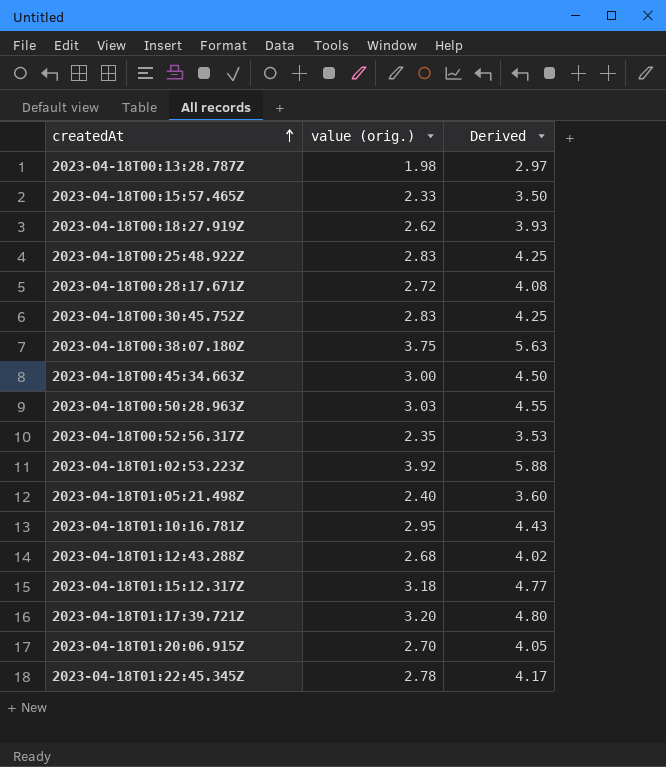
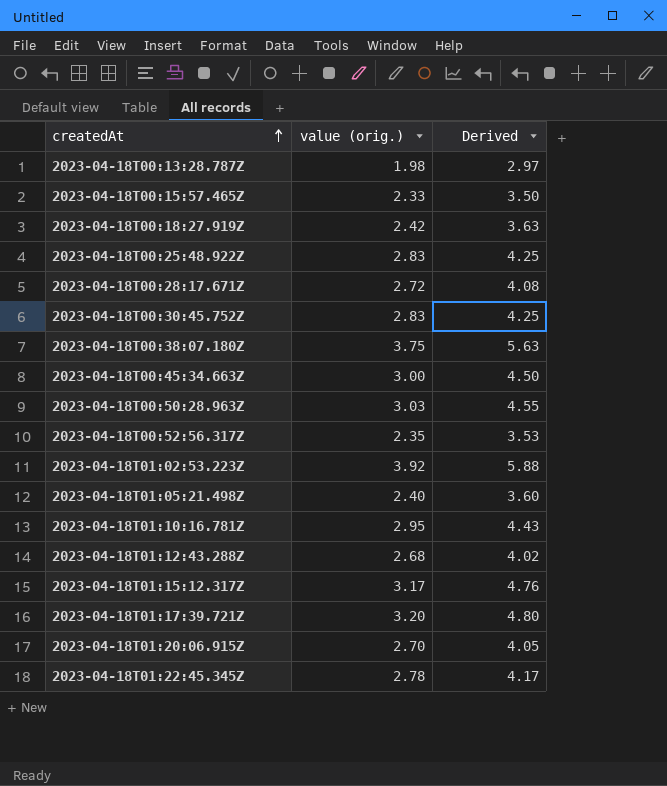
2023-04-18T00:18:27.919Z | value (orig.): 2.62 -> 2.42
2023-04-18T00:18:27.919Z | Derived: 3.93 -> 3.63
2023-04-18T01:15:12.317Z | value (orig.): 3.18 -> 3.17
2023-04-18T01:15:12.317Z | Derived: 4.77 -> 4.76

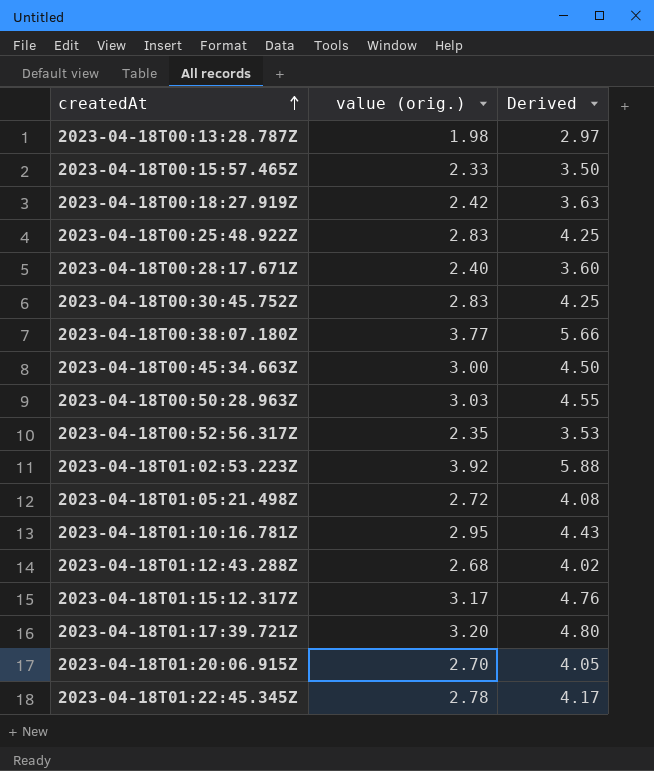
2023-04-18T00:28:17.671Z | value (orig.): 2.72 -> 2.40
2023-04-18T00:28:17.671Z | Derived: 4.08 -> 3.60
2023-04-18T00:38:07.180Z | value (orig.): 3.75 -> 3.77
2023-04-18T00:38:07.180Z | Derived: 5.63 -> 5.66
2023-04-18T01:05:21.498Z | value (orig.): 2.40 -> 2.72
2023-04-18T01:05:21.498Z | Derived: 3.60 -> 4.08

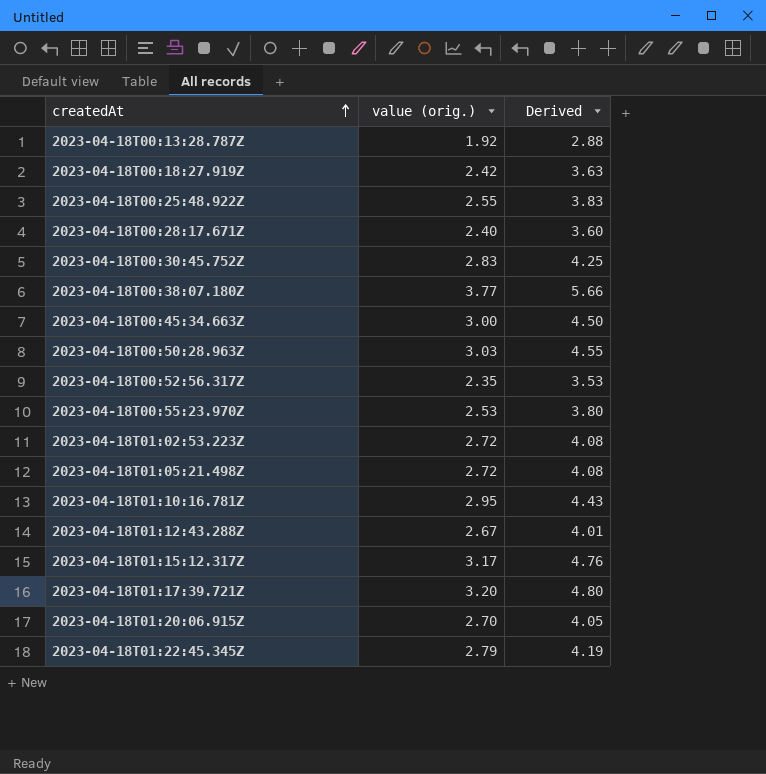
row 2023-04-18T00:15:57.465Z: 2.33 | 3.50 -> none
2023-04-18T00:13:28.787Z | value (orig.): 1.98 -> 1.92
2023-04-18T00:13:28.787Z | Derived: 2.97 -> 2.88
2023-04-18T00:25:48.922Z | value (orig.): 2.83 -> 2.55
2023-04-18T00:25:48.922Z | Derived: 4.25 -> 3.83
row 2023-04-18T00:55:23.970Z: none -> 2.53 | 3.80
2023-04-18T01:02:53.223Z | value (orig.): 3.92 -> 2.72
2023-04-18T01:02:53.223Z | Derived: 5.88 -> 4.08
2023-04-18T01:12:43.288Z | value (orig.): 2.68 -> 2.67
2023-04-18T01:12:43.288Z | Derived: 4.02 -> 4.01
2023-04-18T01:22:45.345Z | value (orig.): 2.78 -> 2.79
2023-04-18T01:22:45.345Z | Derived: 4.17 -> 4.19

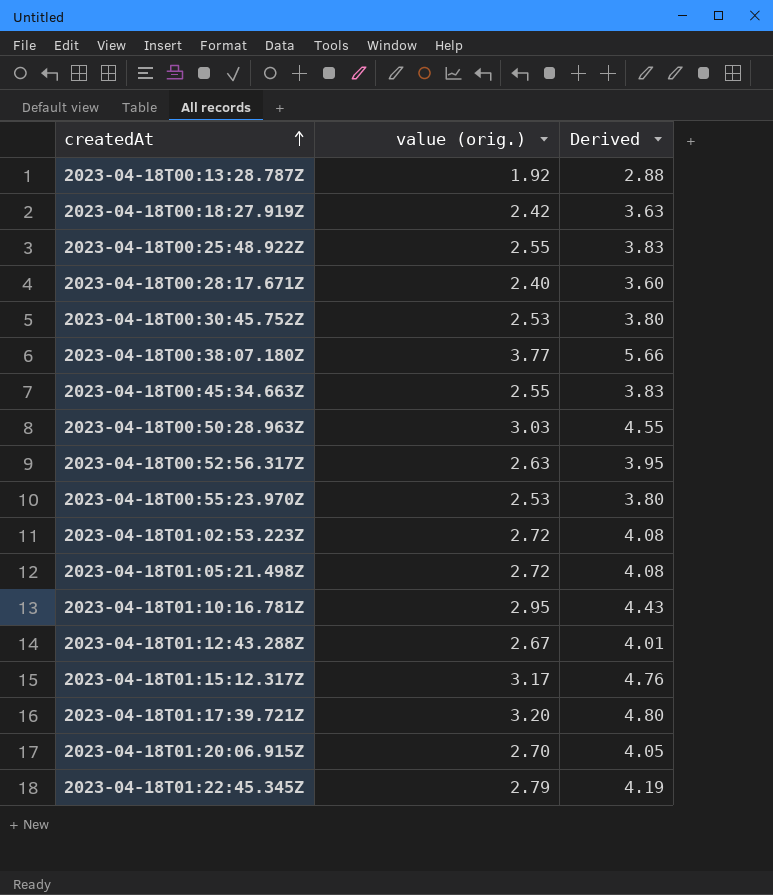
2023-04-18T00:30:45.752Z | value (orig.): 2.83 -> 2.53
2023-04-18T00:30:45.752Z | Derived: 4.25 -> 3.80
2023-04-18T00:45:34.663Z | value (orig.): 3.00 -> 2.55
2023-04-18T00:45:34.663Z | Derived: 4.50 -> 3.83
2023-04-18T00:52:56.317Z | value (orig.): 2.35 -> 2.63
2023-04-18T00:52:56.317Z | Derived: 3.53 -> 3.95

